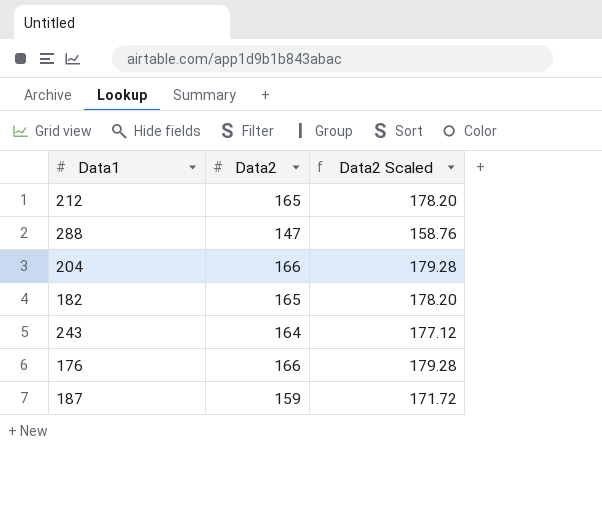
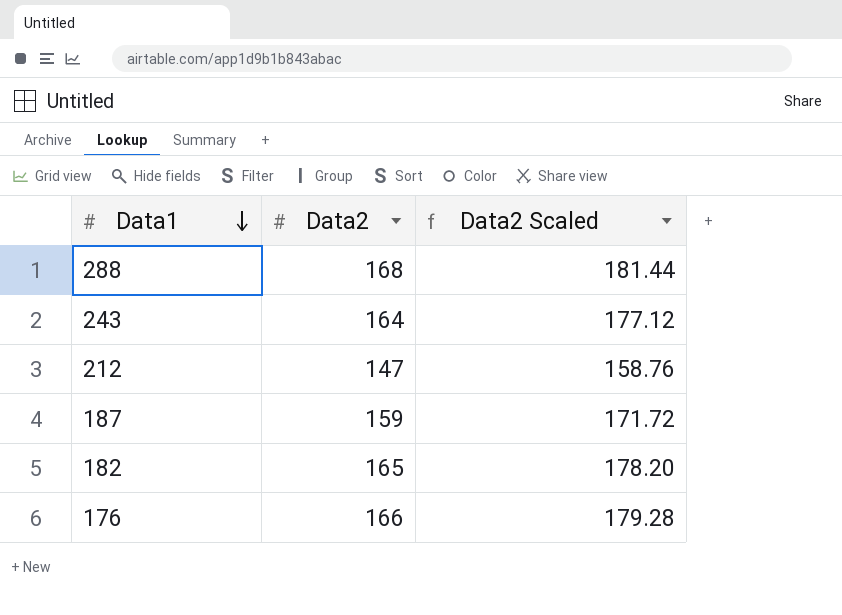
row order: none -> Data1 descending
row 204: 166 | 179.28 -> none
288 | Data2: 147 -> 168
288 | Data2 Scaled: 158.76 -> 181.44
212 | Data2: 165 -> 147
212 | Data2 Scaled: 178.20 -> 158.76

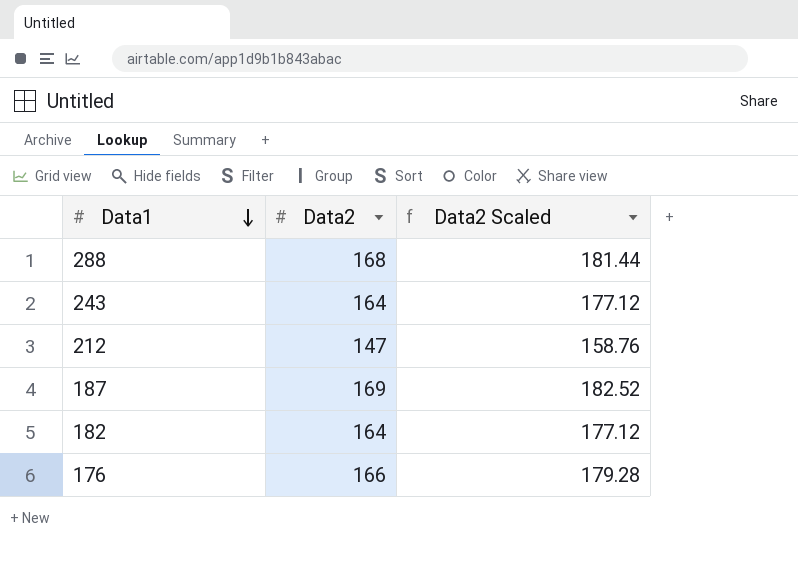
187 | Data2: 159 -> 169
187 | Data2 Scaled: 171.72 -> 182.52
182 | Data2: 165 -> 164
182 | Data2 Scaled: 178.20 -> 177.12

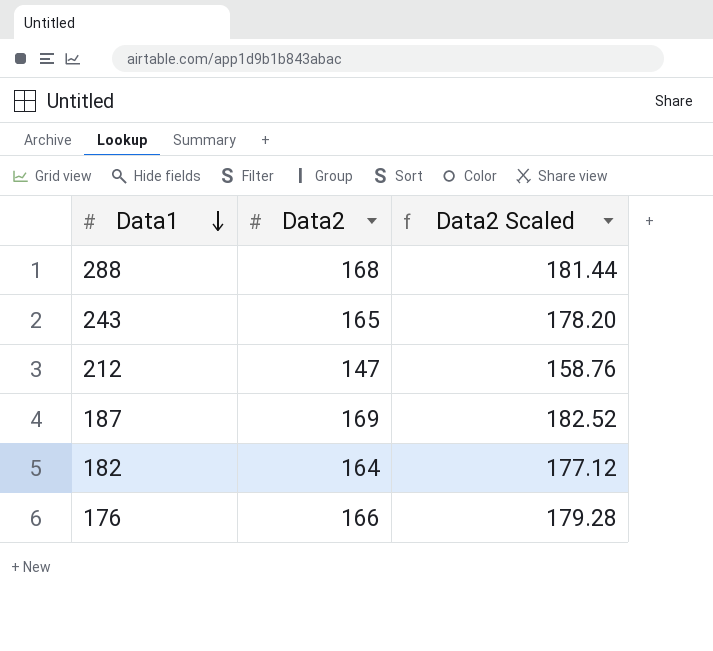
243 | Data2: 164 -> 165
243 | Data2 Scaled: 177.12 -> 178.20

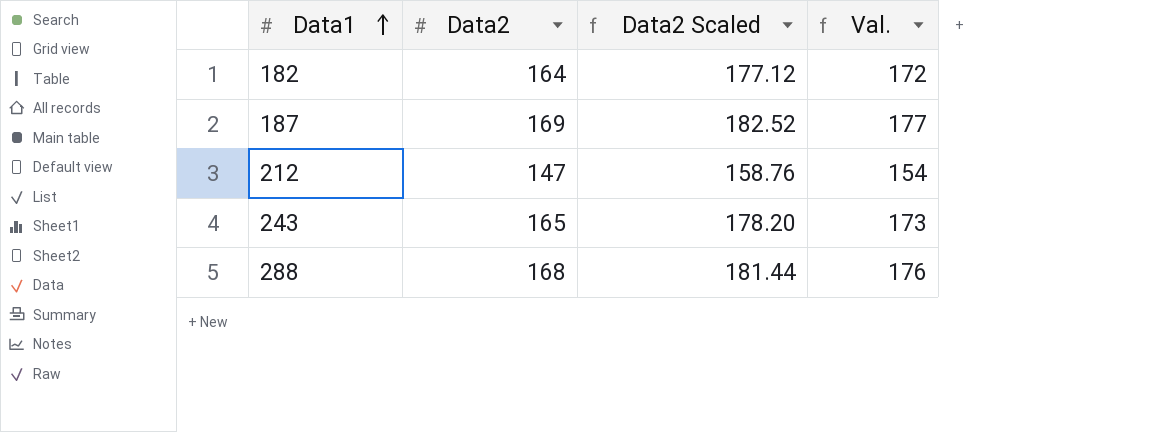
row order: Data1 descending -> Data1 ascending
column Val. | formula: none -> [Data2] * 1.05
row 176: 166 | 179.28 -> none

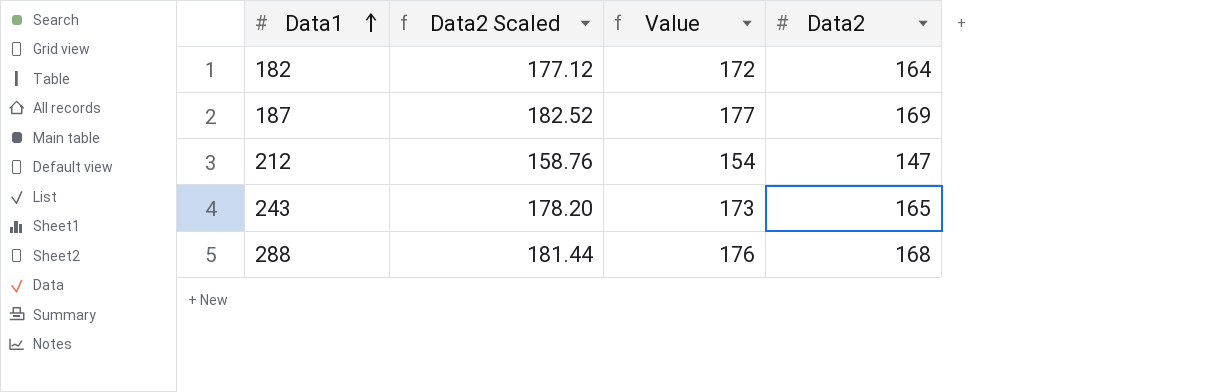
column name: Val. -> Value
column Data2 | position: 2 -> 4

